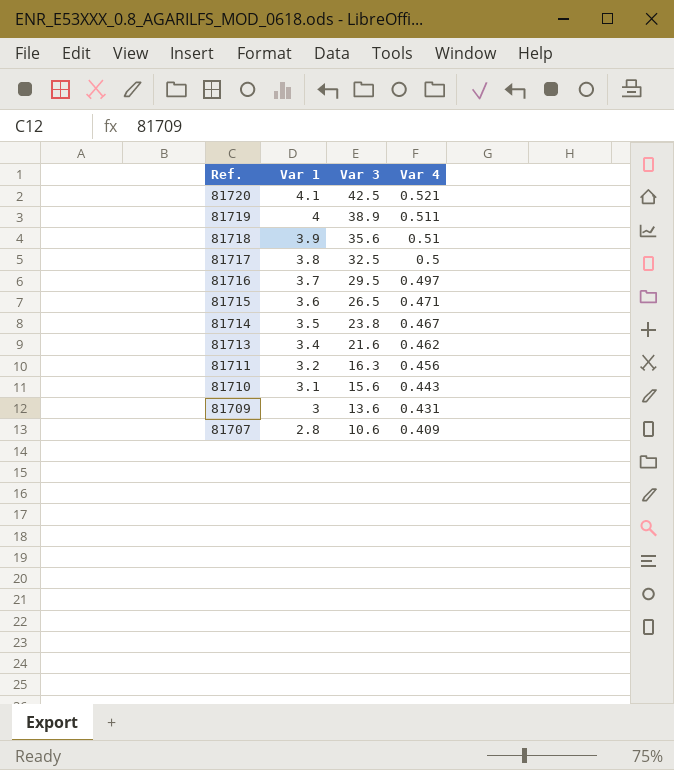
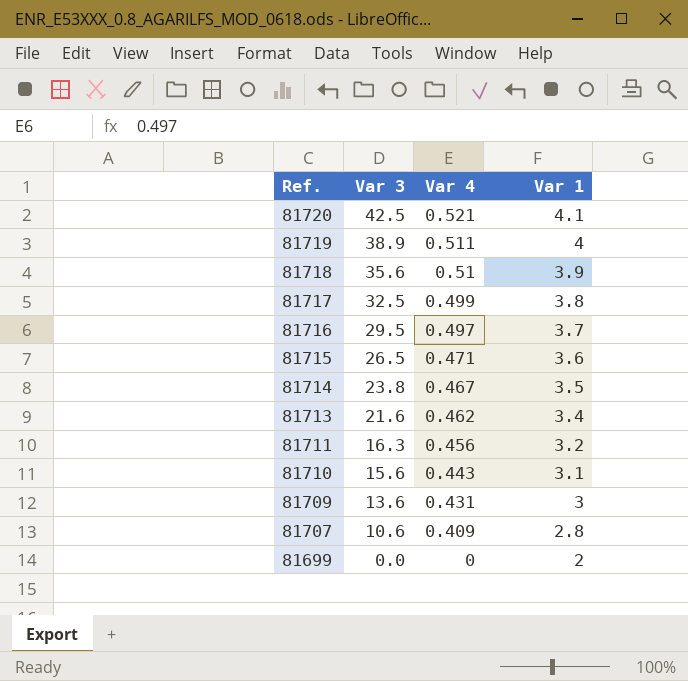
column Var 1 | position: 2 -> 4
81717 | Var 4: 0.5 -> 0.499
row 81699: none -> 0.0 | 0 | 2

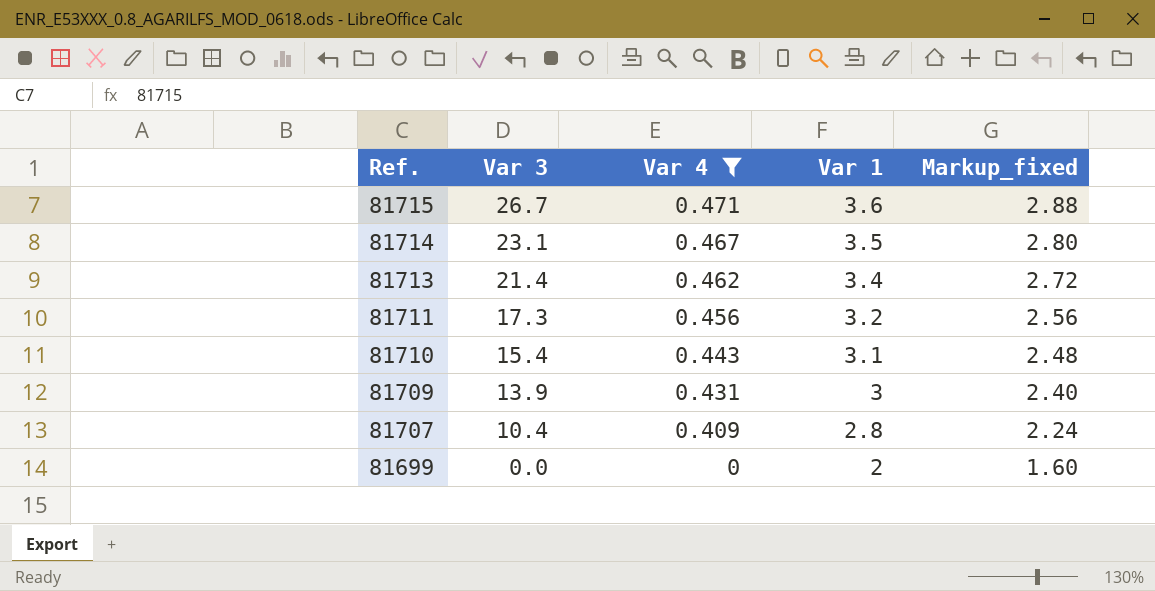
filter: none -> Var 4 <= 0.471
column Markup_fixed | formula: none -> [Var 1] * 0.8
81715 | Var 3: 26.5 -> 26.7
81714 | Var 3: 23.8 -> 23.1
81713 | Var 3: 21.6 -> 21.4
81711 | Var 3: 16.3 -> 17.3
81710 | Var 3: 15.6 -> 15.4
81709 | Var 3: 13.6 -> 13.9
81707 | Var 3: 10.6 -> 10.4

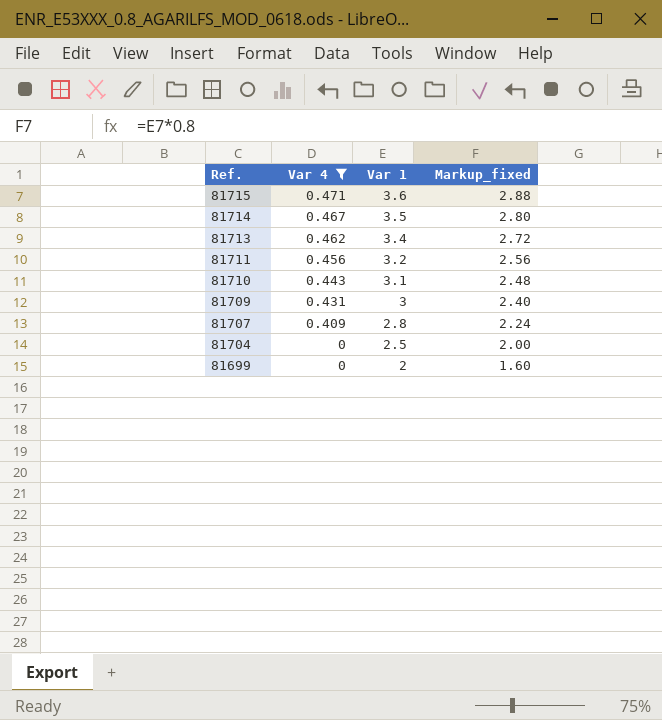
column Var 3 | position: 2 -> none
row 81704: none -> 0 | 2.5 | 2.00

